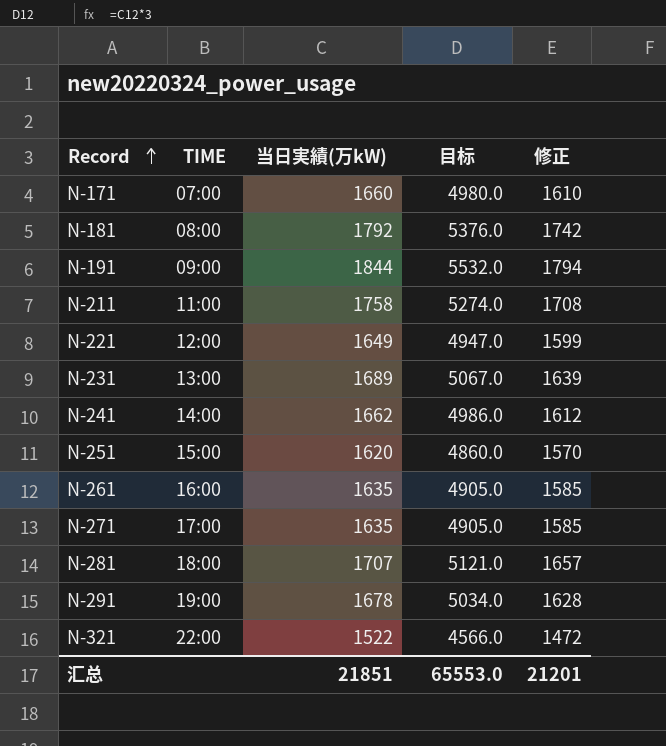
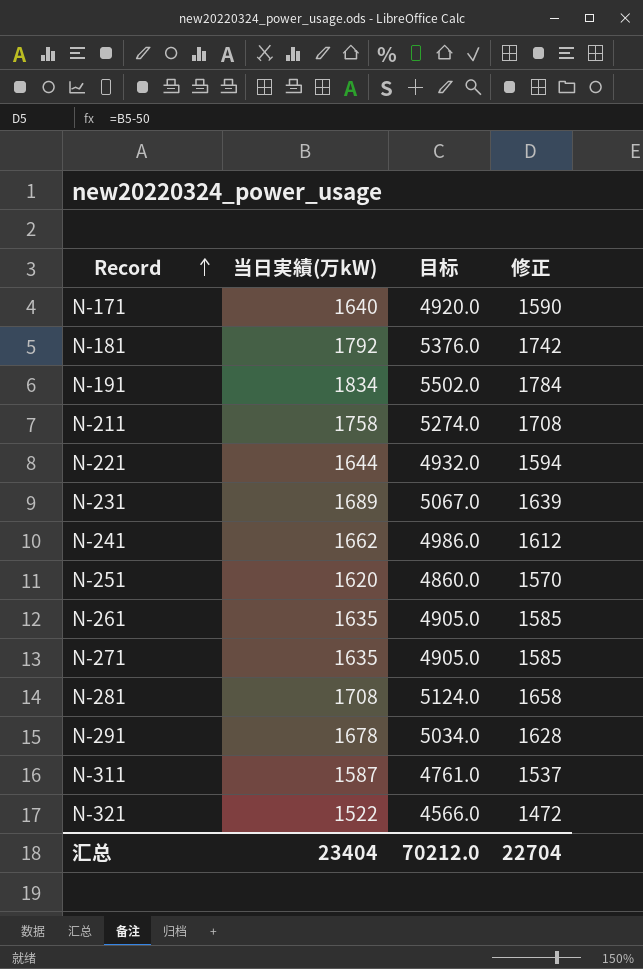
column TIME | position: 2 -> none
N-171 | 当日実績(万kW): 1660 -> 1640
N-171 | 目标: 4980.0 -> 4920.0
N-171 | 修正: 1610 -> 1590
N-191 | 当日実績(万kW): 1844 -> 1834
N-191 | 目标: 5532.0 -> 5502.0
N-191 | 修正: 1794 -> 1784
N-221 | 当日実績(万kW): 1649 -> 1644
N-221 | 目标: 4947.0 -> 4932.0
N-221 | 修正: 1599 -> 1594
N-281 | 当日実績(万kW): 1707 -> 1708
N-281 | 目标: 5121.0 -> 5124.0
N-281 | 修正: 1657 -> 1658
row N-311: none -> 1587 | 4761.0 | 1537
汇总 | 当日実績(万kW): 21851 -> 23404
汇总 | 目标: 65553.0 -> 70212.0
汇总 | 修正: 21201 -> 22704

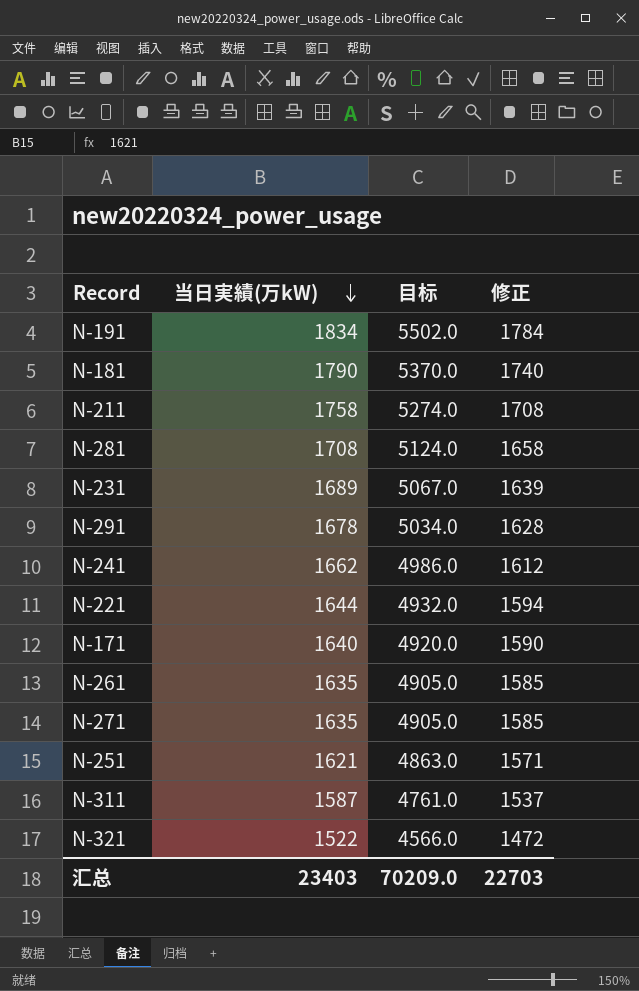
row order: Record ascending -> 当日実績(万kW) descending
N-181 | 当日実績(万kW): 1792 -> 1790
N-181 | 目标: 5376.0 -> 5370.0
N-181 | 修正: 1742 -> 1740
N-251 | 当日実績(万kW): 1620 -> 1621
N-251 | 目标: 4860.0 -> 4863.0
N-251 | 修正: 1570 -> 1571
汇总 | 当日実績(万kW): 23404 -> 23403
汇总 | 目标: 70212.0 -> 70209.0
汇总 | 修正: 22704 -> 22703

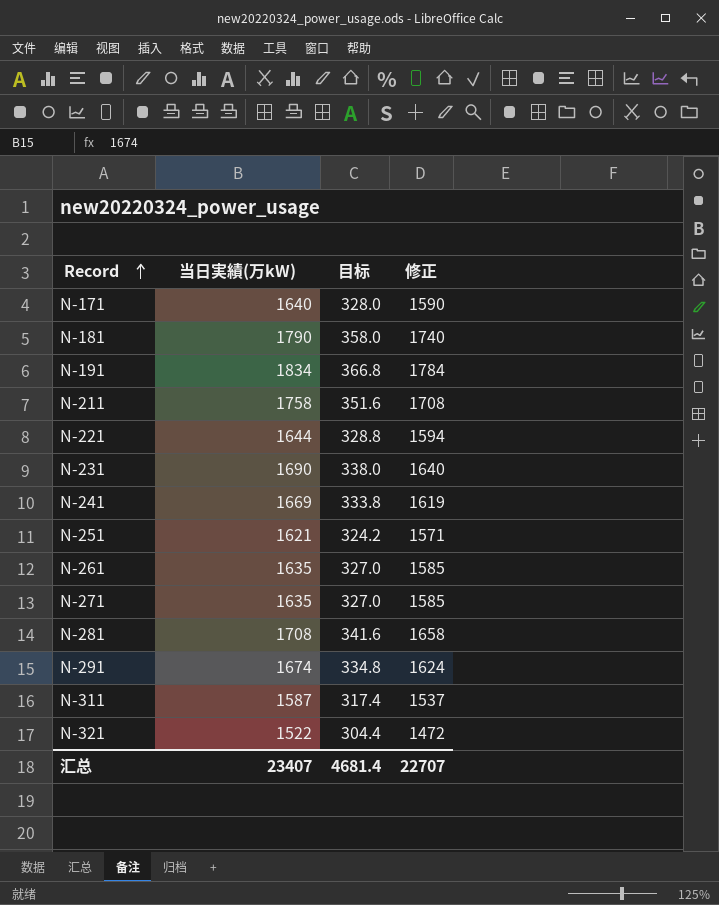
row order: 当日実績(万kW) descending -> Record ascending
column 目标 | formula: [当日実績(万kW)] * 3 -> [当日実績(万kW)] * 0.2
N-231 | 当日実績(万kW): 1689 -> 1690
N-231 | 修正: 1639 -> 1640
N-241 | 当日実績(万kW): 1662 -> 1669
N-241 | 修正: 1612 -> 1619
N-291 | 当日実績(万kW): 1678 -> 1674
N-291 | 修正: 1628 -> 1624
汇总 | 当日実績(万kW): 23403 -> 23407
汇总 | 目标: 70209.0 -> 4681.4
汇总 | 修正: 22703 -> 22707

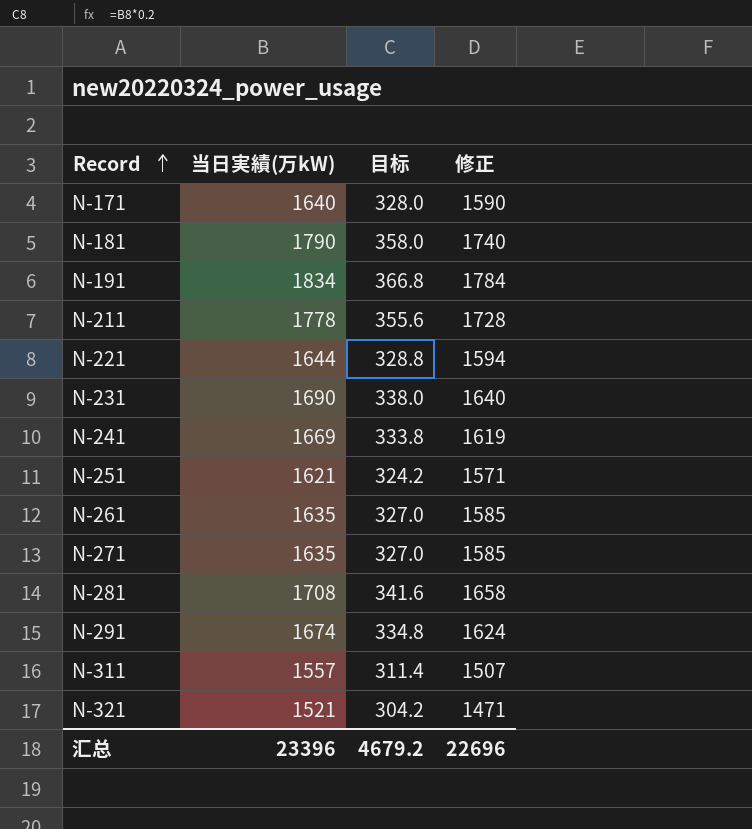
N-211 | 当日実績(万kW): 1758 -> 1778
N-211 | 目标: 351.6 -> 355.6
N-211 | 修正: 1708 -> 1728
N-311 | 当日実績(万kW): 1587 -> 1557
N-311 | 目标: 317.4 -> 311.4
N-311 | 修正: 1537 -> 1507
N-321 | 当日実績(万kW): 1522 -> 1521
N-321 | 目标: 304.4 -> 304.2
N-321 | 修正: 1472 -> 1471
汇总 | 当日実績(万kW): 23407 -> 23396
汇总 | 目标: 4681.4 -> 4679.2
汇总 | 修正: 22707 -> 22696

